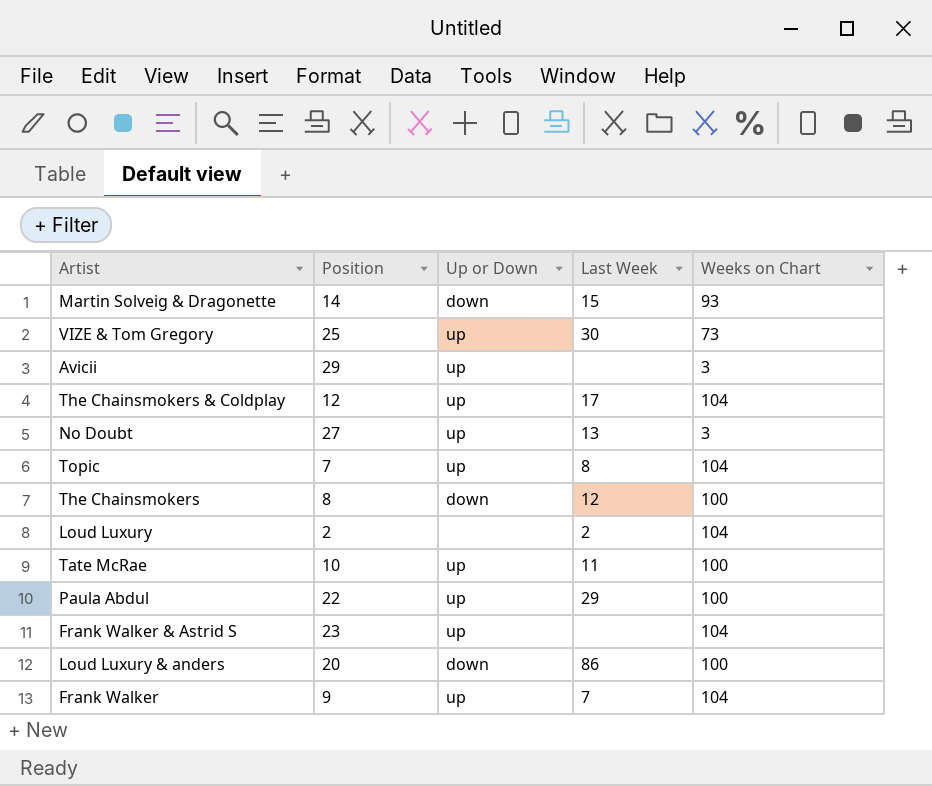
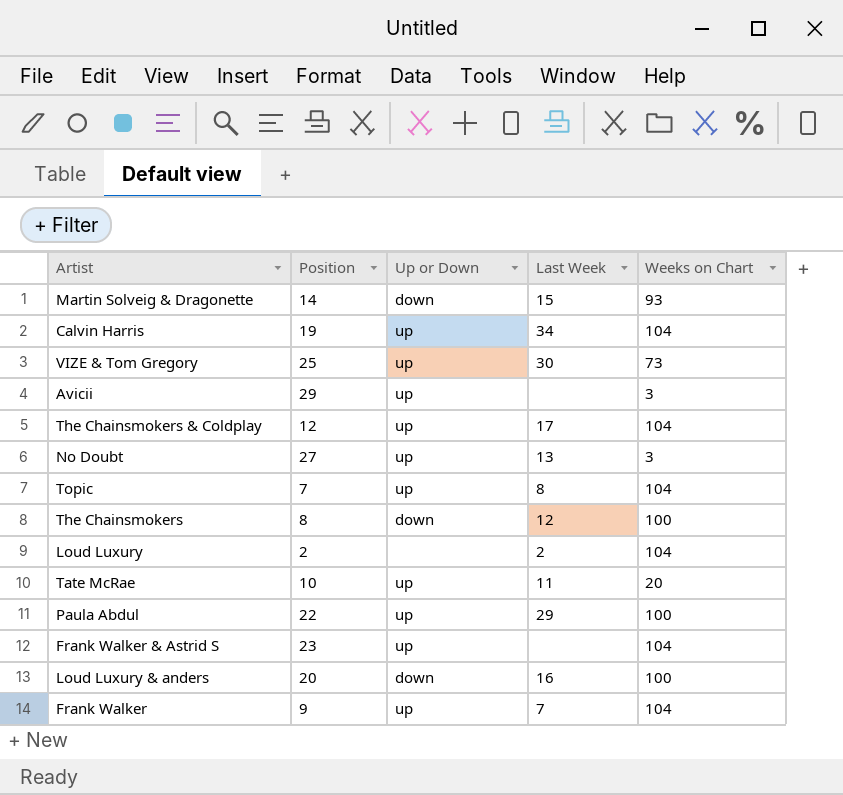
row Calvin Harris: none -> 19 | up | 34 | 104
Tate McRae | Weeks on Chart: 100 -> 20
Loud Luxury & anders | Last Week: 86 -> 16

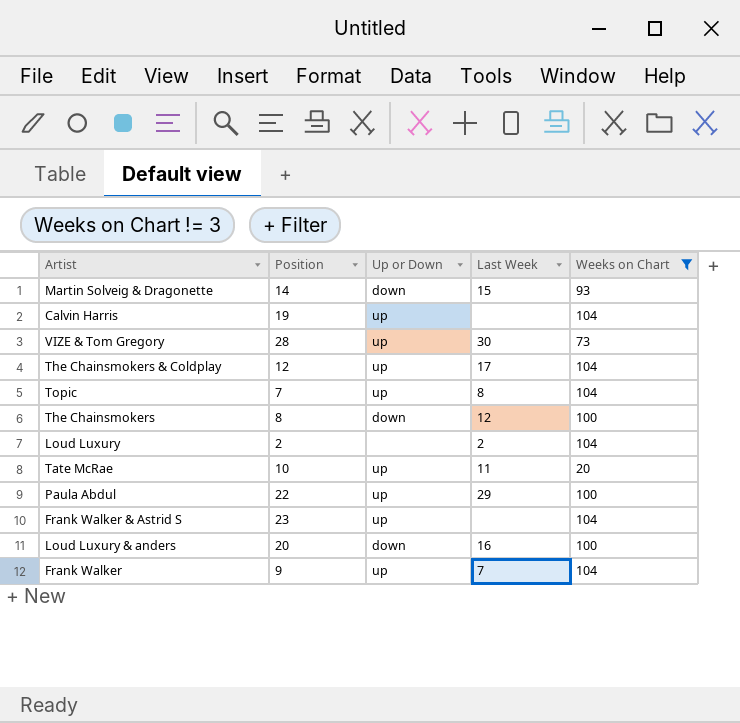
filter: none -> Weeks on Chart != 3
Calvin Harris | Last Week: 34 -> none
VIZE & Tom Gregory | Position: 25 -> 28

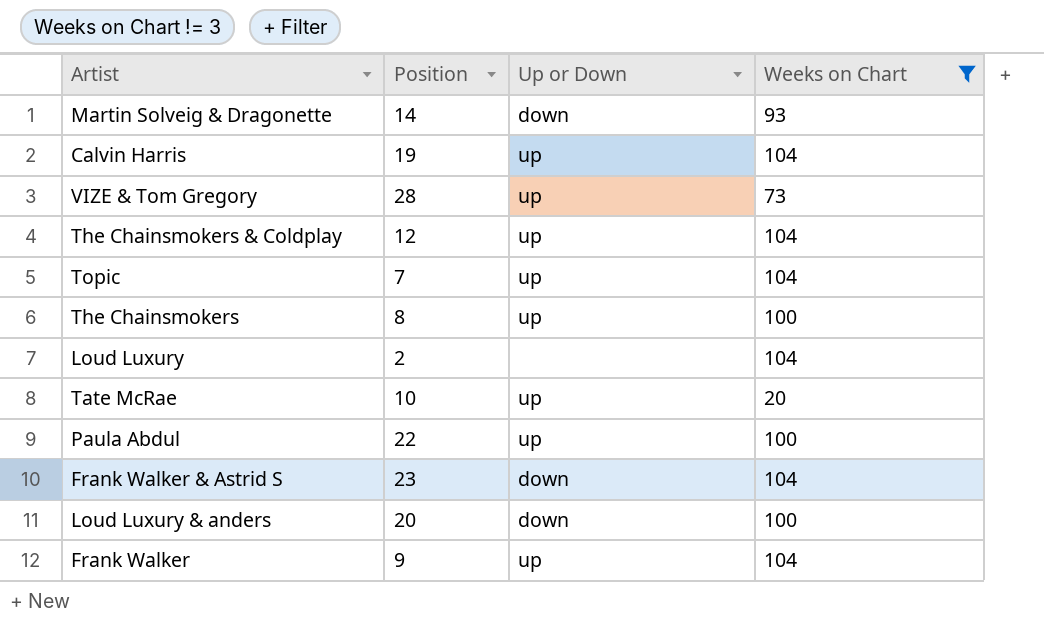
column Last Week | position: 4 -> none
The Chainsmokers | Up or Down: down -> up
Frank Walker & Astrid S | Up or Down: up -> down

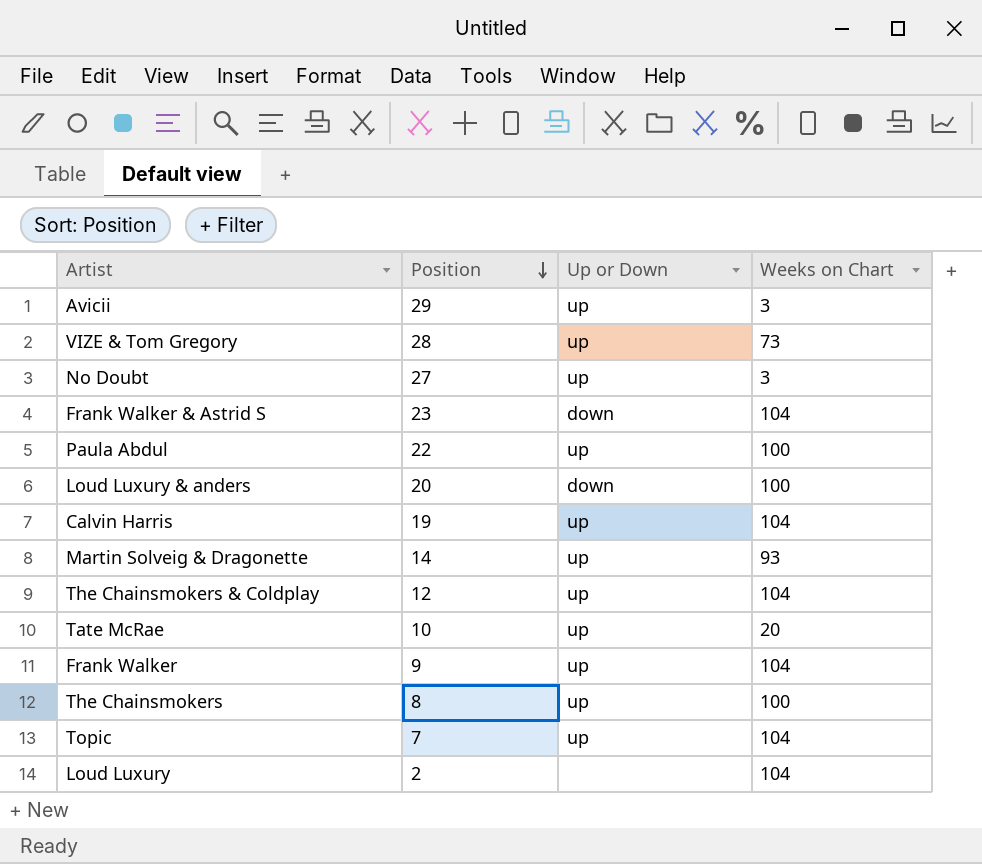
filter: Weeks on Chart != 3 -> none
row order: none -> Position descending
Martin Solveig & Dragonette | Up or Down: down -> up

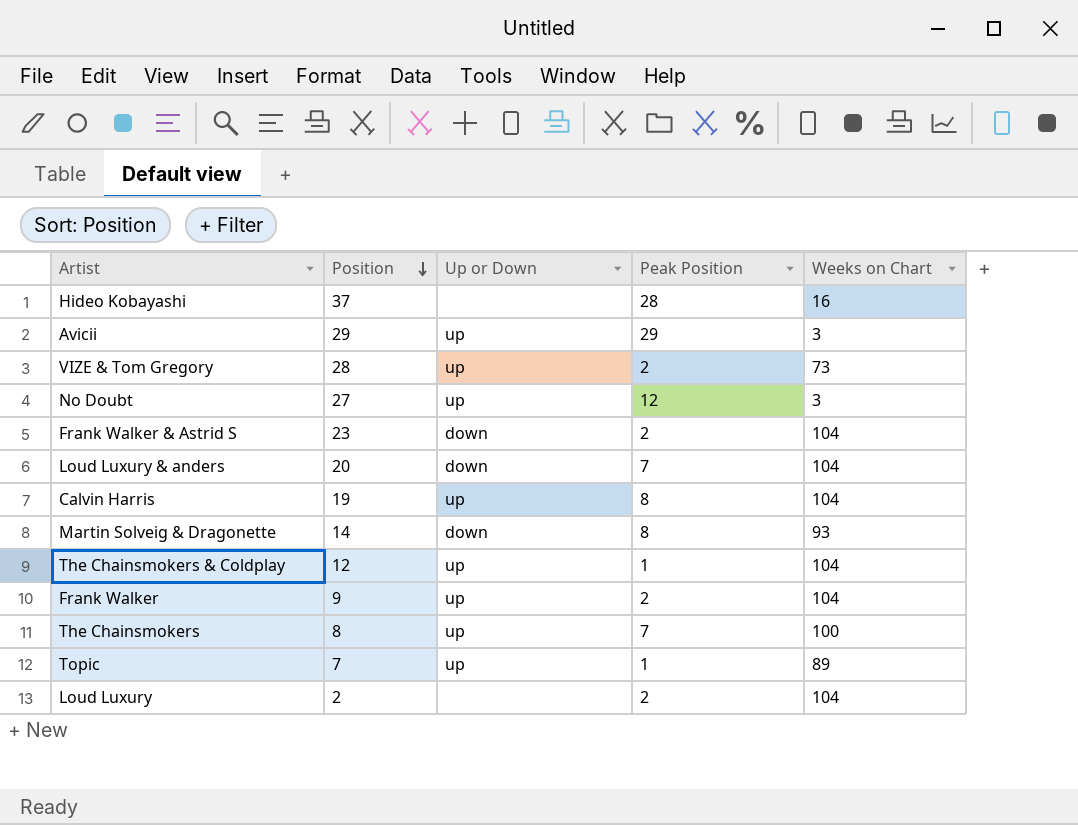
column Peak Position | position: none -> 4
row Paula Abdul: 22 | up | 100 -> none
row Tate McRae: 10 | up | 20 -> none
row Hideo Kobayashi: none -> 37 | none | 28 | 16
Loud Luxury & anders | Weeks on Chart: 100 -> 104
Martin Solveig & Dragonette | Up or Down: up -> down
Topic | Weeks on Chart: 104 -> 89

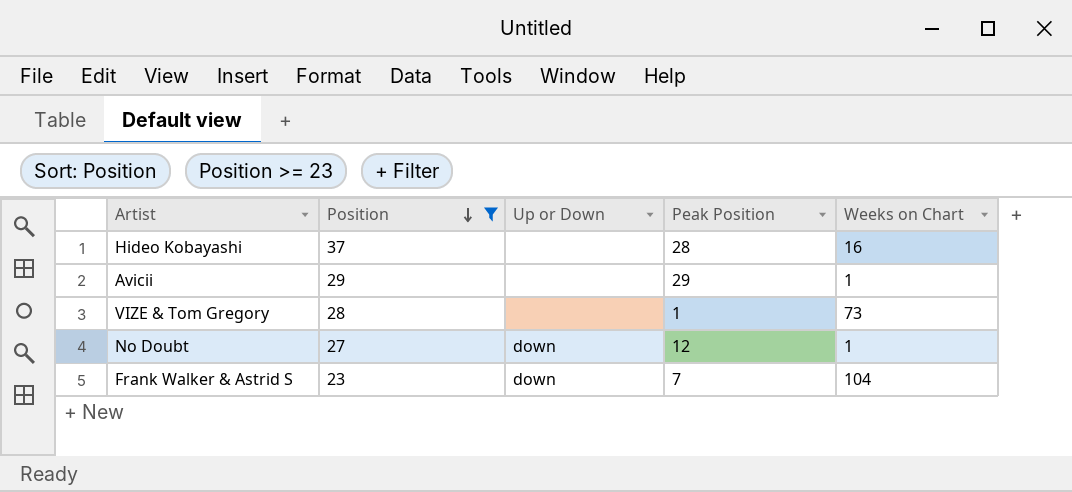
filter: none -> Position >= 23
Avicii | Up or Down: up -> none
Avicii | Weeks on Chart: 3 -> 1
VIZE & Tom Gregory | Up or Down: up -> none
VIZE & Tom Gregory | Peak Position: 2 -> 1
No Doubt | Up or Down: up -> down
No Doubt | Weeks on Chart: 3 -> 1
Frank Walker & Astrid S | Peak Position: 2 -> 7

